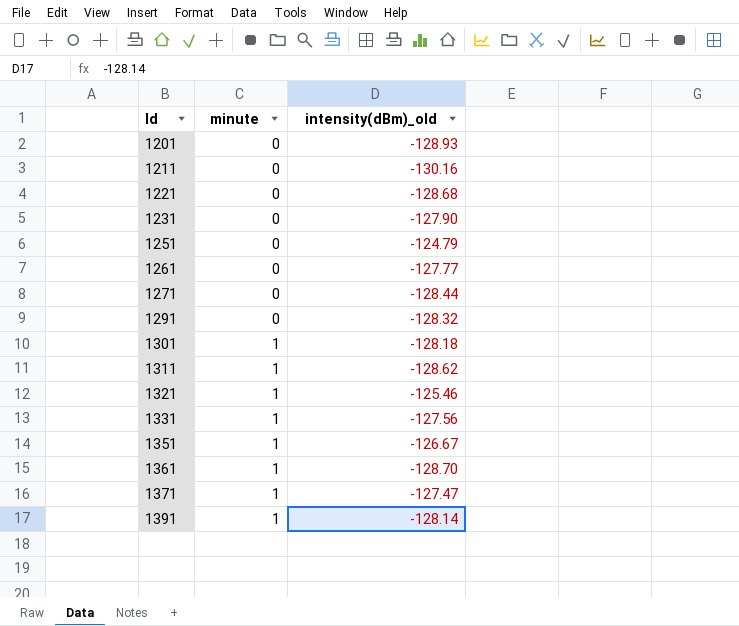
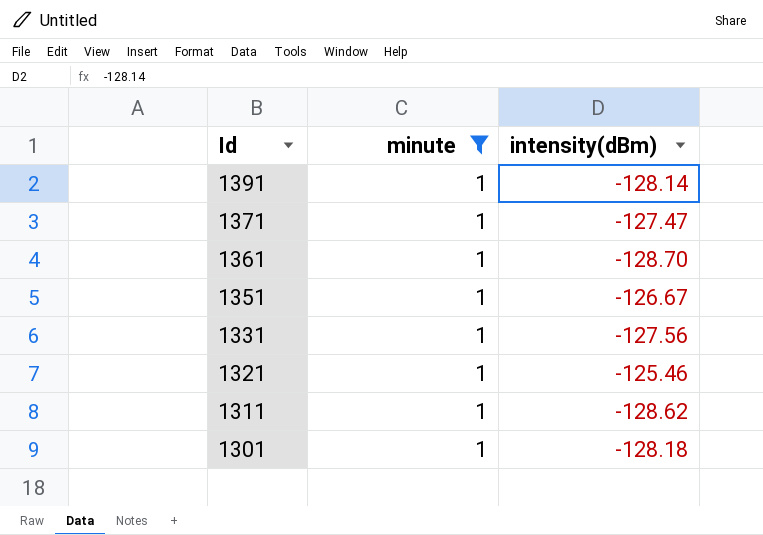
filter: none -> minute = 1
row order: Id ascending -> Id descending
column name: intensity(dBm)_old -> intensity(dBm)

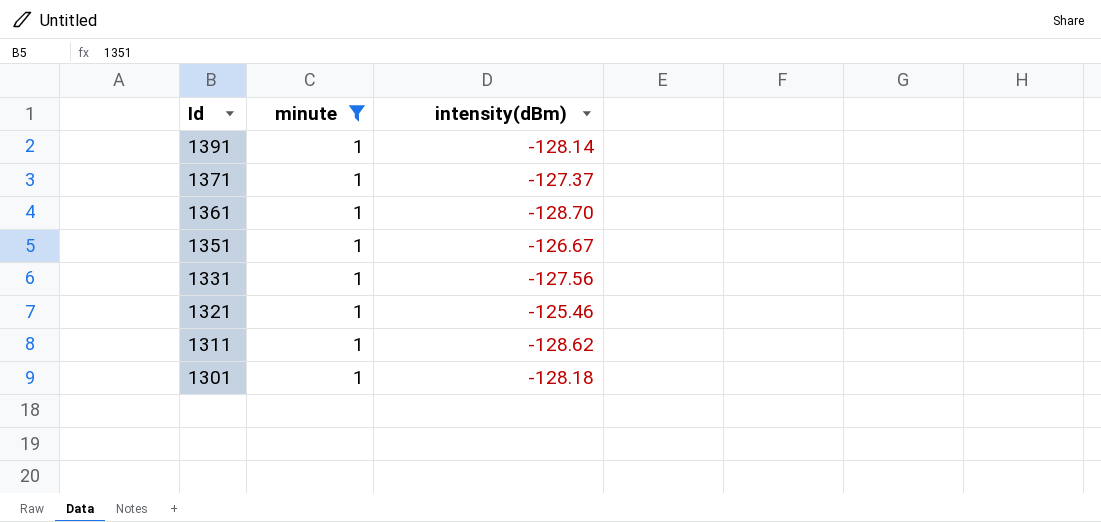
1371 | intensity(dBm): -127.47 -> -127.37

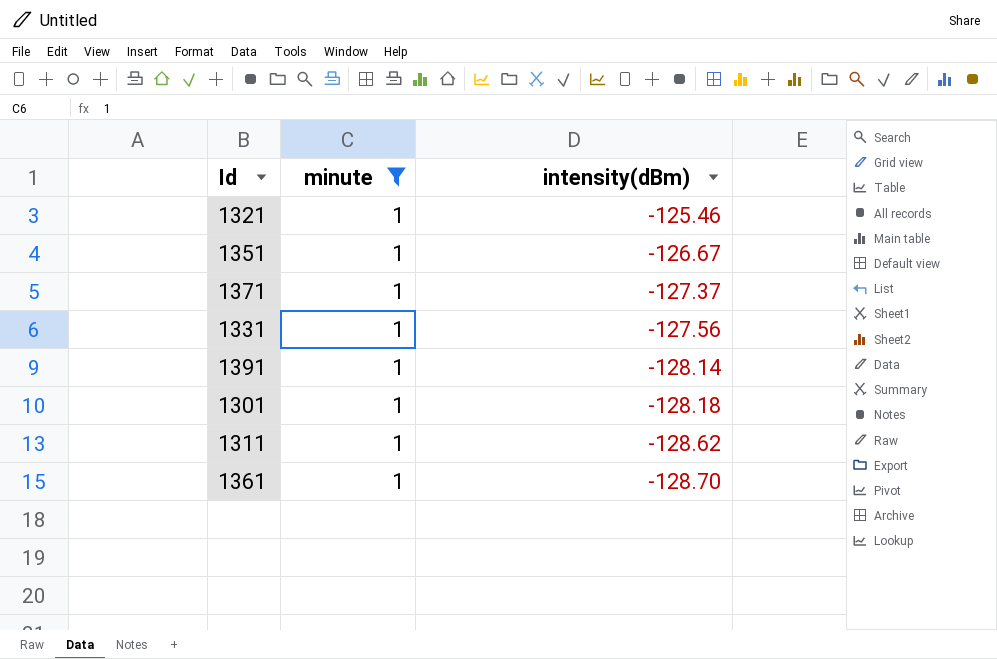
row order: Id descending -> intensity(dBm) descending

